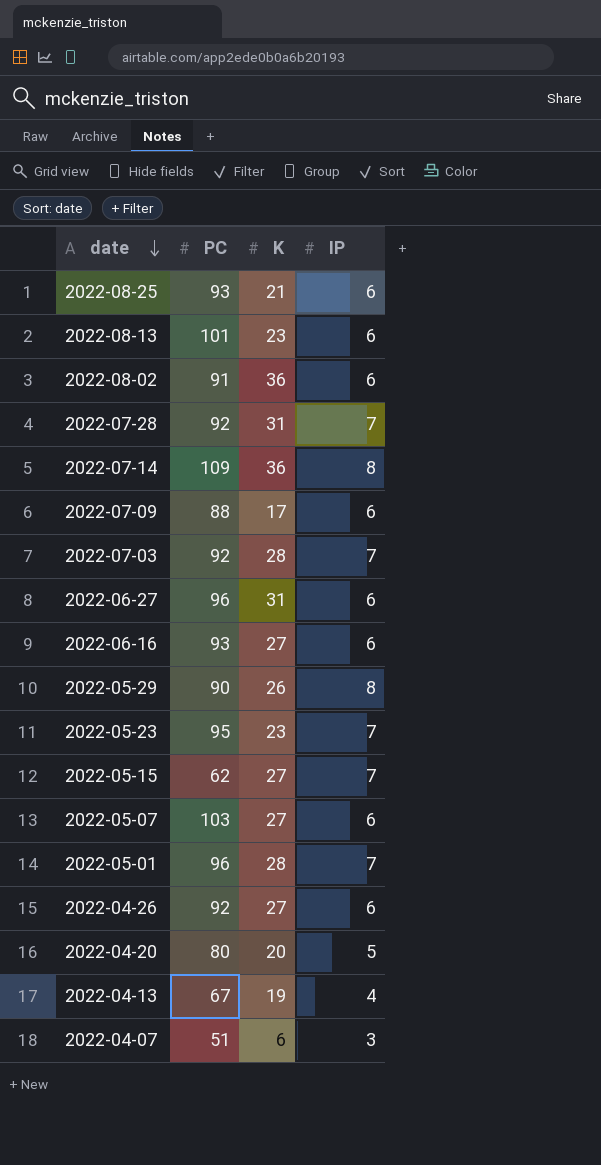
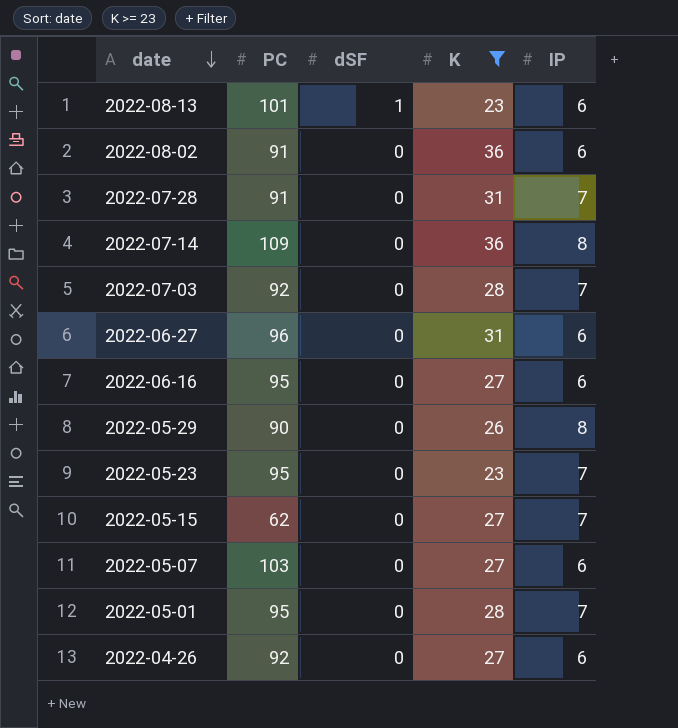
filter: none -> K >= 23
column dSF | position: none -> 3
2022-07-28 | PC: 92 -> 91
2022-06-16 | PC: 93 -> 95
2022-05-01 | PC: 96 -> 95

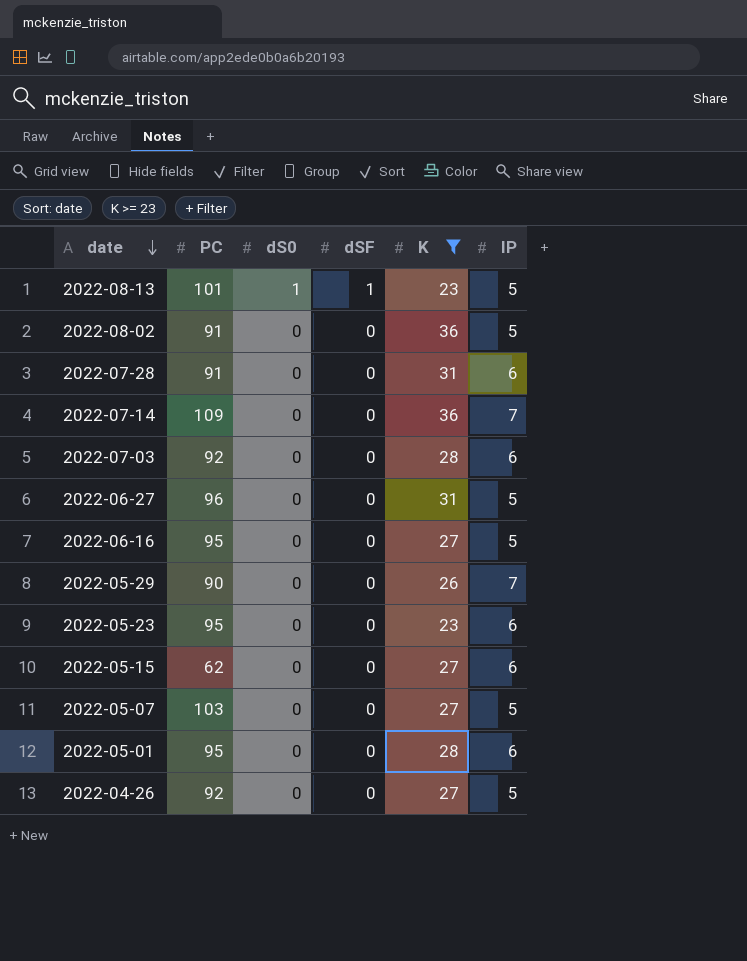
column dS0 | position: none -> 3
2022-08-13 | IP: 6 -> 5
2022-08-02 | IP: 6 -> 5
2022-07-28 | IP: 7 -> 6
2022-07-14 | IP: 8 -> 7
2022-07-03 | IP: 7 -> 6
2022-06-27 | IP: 6 -> 5
2022-06-16 | IP: 6 -> 5
2022-05-29 | IP: 8 -> 7
2022-05-23 | IP: 7 -> 6
2022-05-15 | IP: 7 -> 6
2022-05-07 | IP: 6 -> 5
2022-05-01 | IP: 7 -> 6
2022-04-26 | IP: 6 -> 5

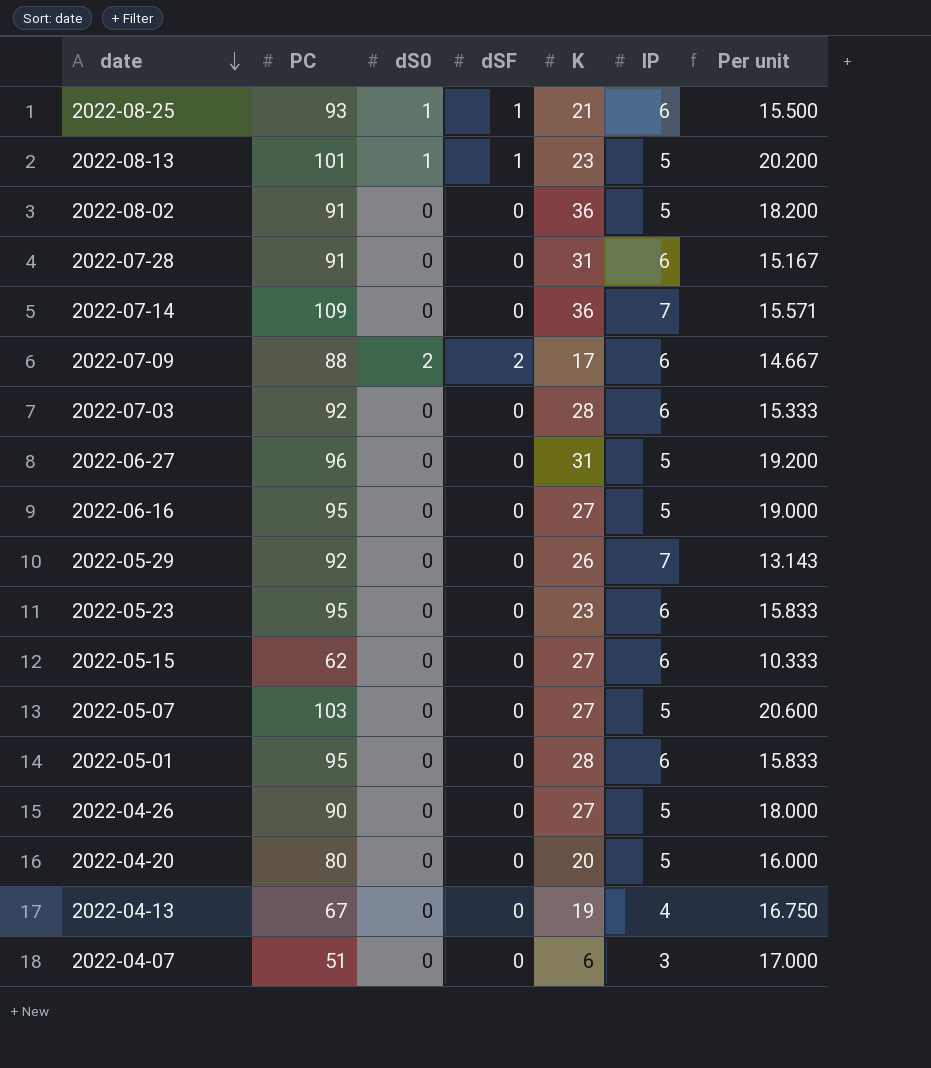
filter: K >= 23 -> none
column Per unit | formula: none -> [PC] / [IP]
2022-05-29 | PC: 90 -> 92
2022-04-26 | PC: 92 -> 90

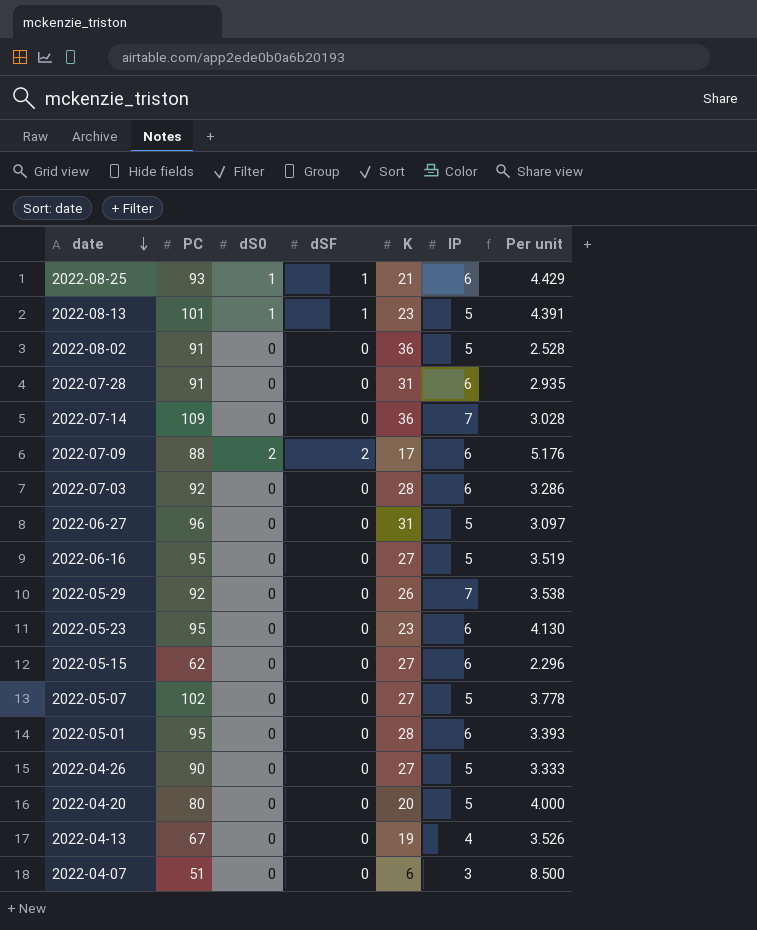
column Per unit | formula: [PC] / [IP] -> [PC] / [K]
2022-05-07 | PC: 103 -> 102

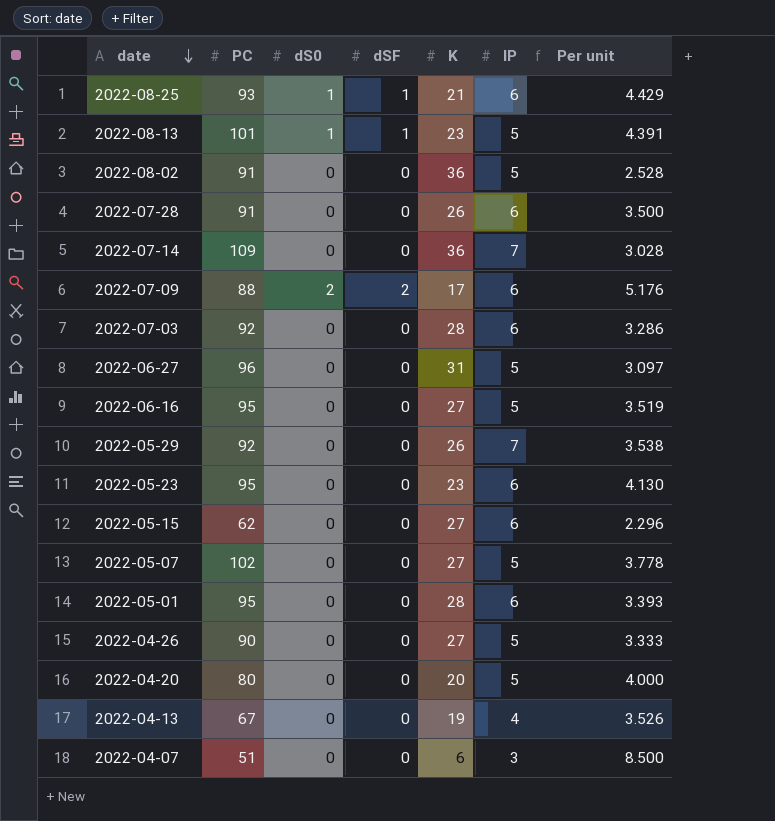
2022-07-28 | K: 31 -> 26
2022-07-28 | Per unit: 2.935 -> 3.500

